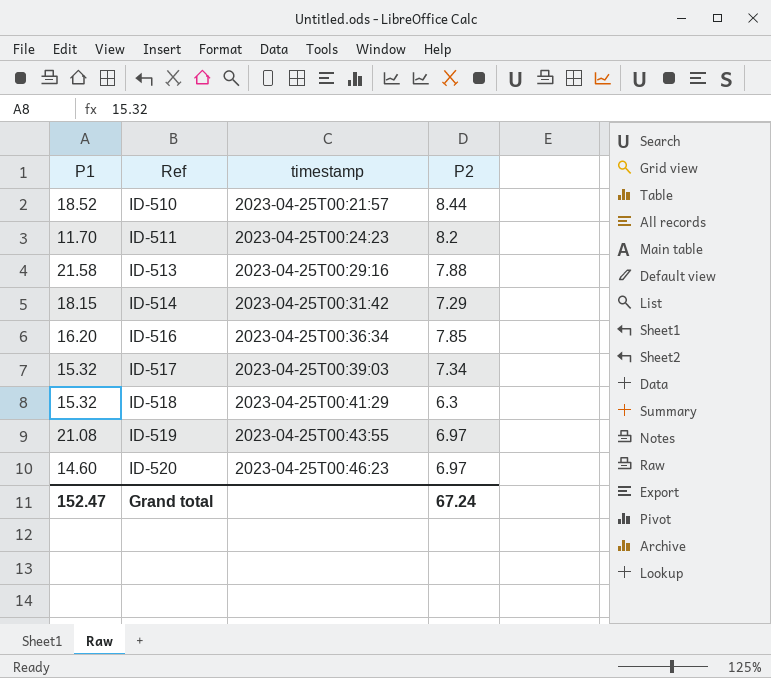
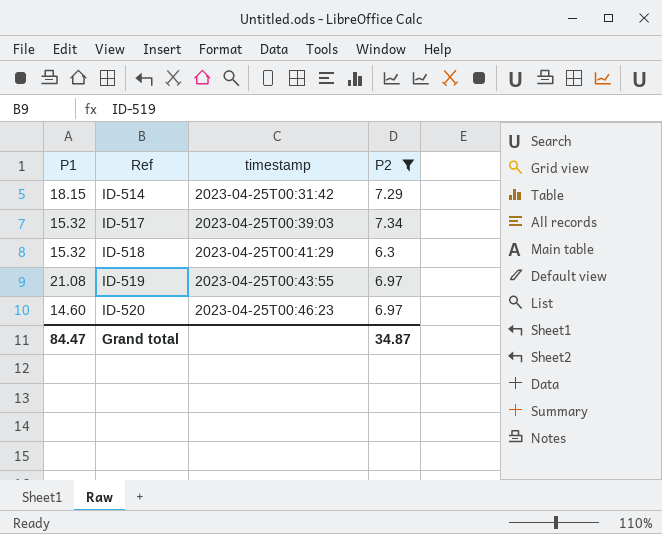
filter: none -> P2 <= 7.34
Grand total | P1: 152.47 -> 84.47
Grand total | P2: 67.24 -> 34.87

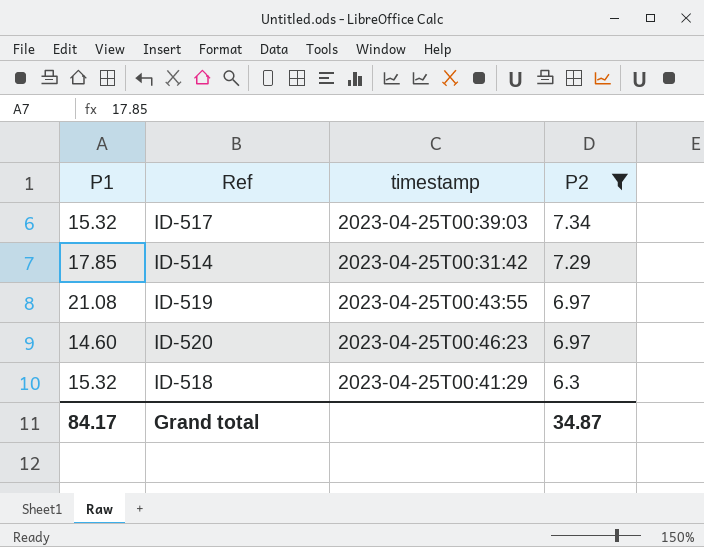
row order: Ref ascending -> P2 descending
ID-514 | P1: 18.15 -> 17.85
Grand total | P1: 84.47 -> 84.17

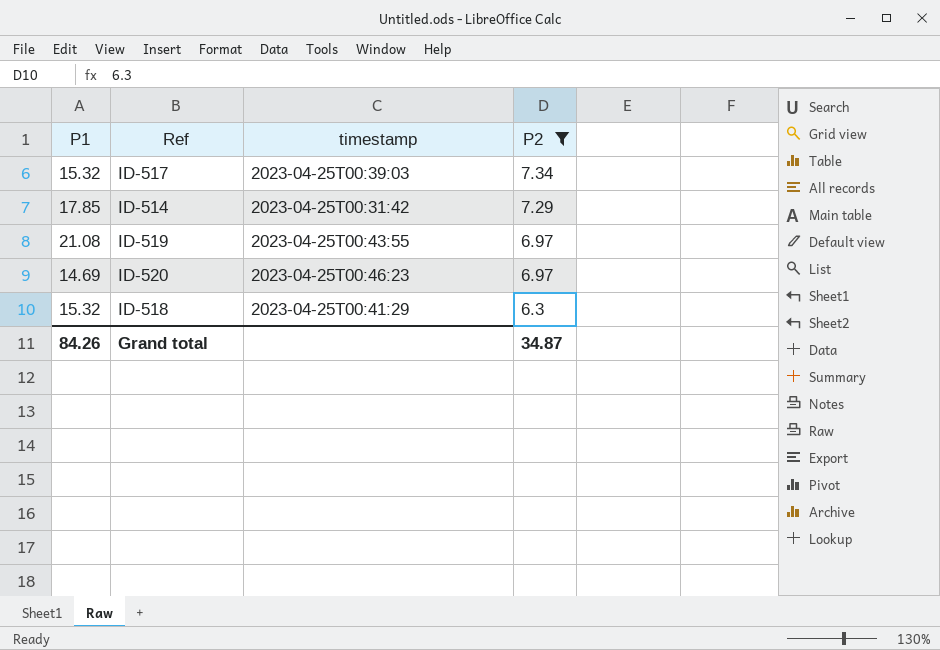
ID-520 | P1: 14.60 -> 14.69
Grand total | P1: 84.17 -> 84.26

